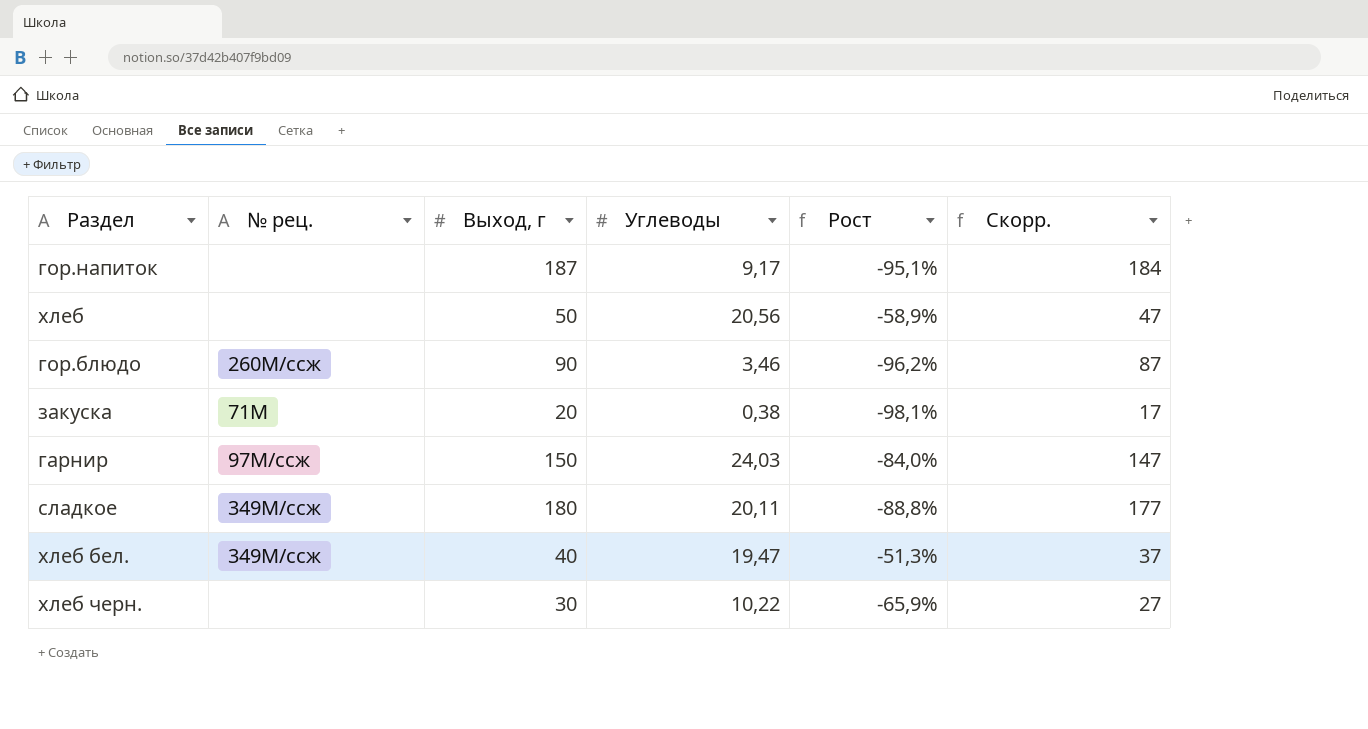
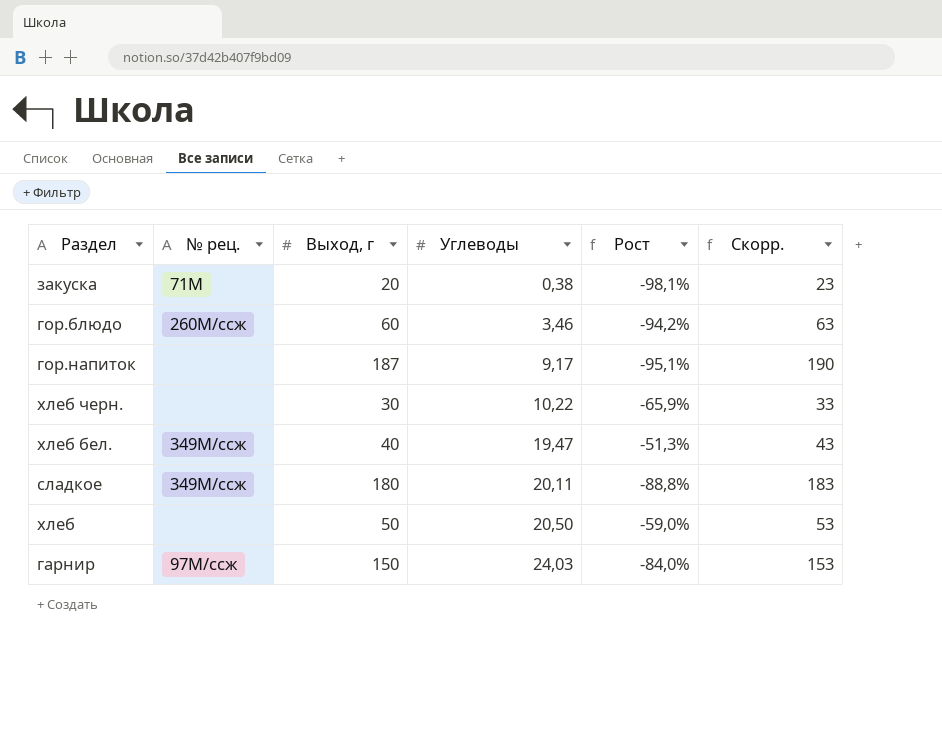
row order: none -> Углеводы ascending
column Скорр. | formula: [Выход, г] - 3 -> [Выход, г] + 3
гор.блюдо | Выход, г: 90 -> 60
гор.блюдо | Рост: -96,2% -> -94,2%
хлеб | Углеводы: 20,56 -> 20,50
хлеб | Рост: -58,9% -> -59,0%

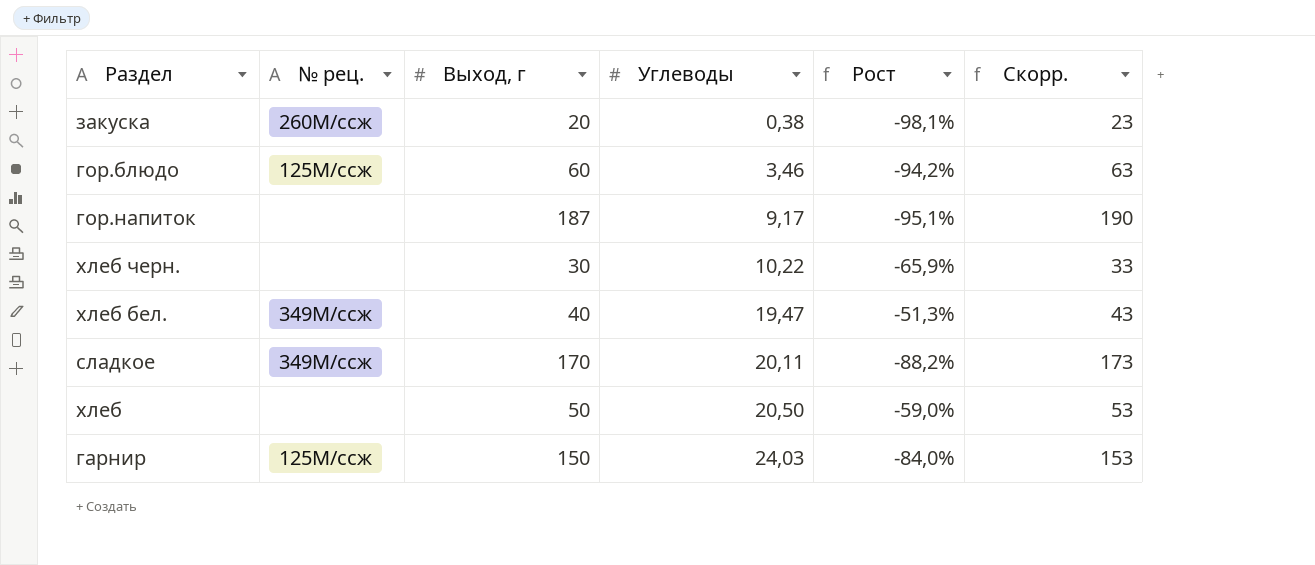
закуска | № рец.: 71М -> 260М/ссж
гор.блюдо | № рец.: 260М/ссж -> 125М/ссж
сладкое | Выход, г: 180 -> 170
сладкое | Рост: -88,8% -> -88,2%
сладкое | Скорр.: 183 -> 173
гарнир | № рец.: 97М/ссж -> 125М/ссж

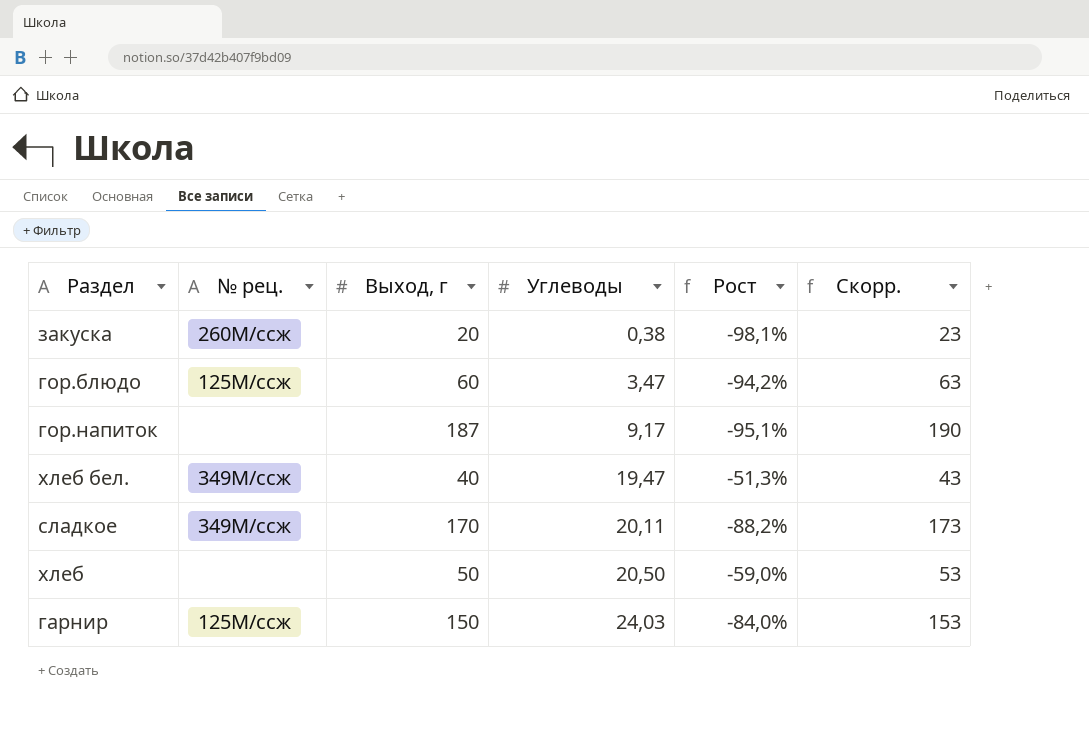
row хлеб черн.: none | 30 | 10,22 | -65,9% | 33 -> none
гор.блюдо | Углеводы: 3,46 -> 3,47

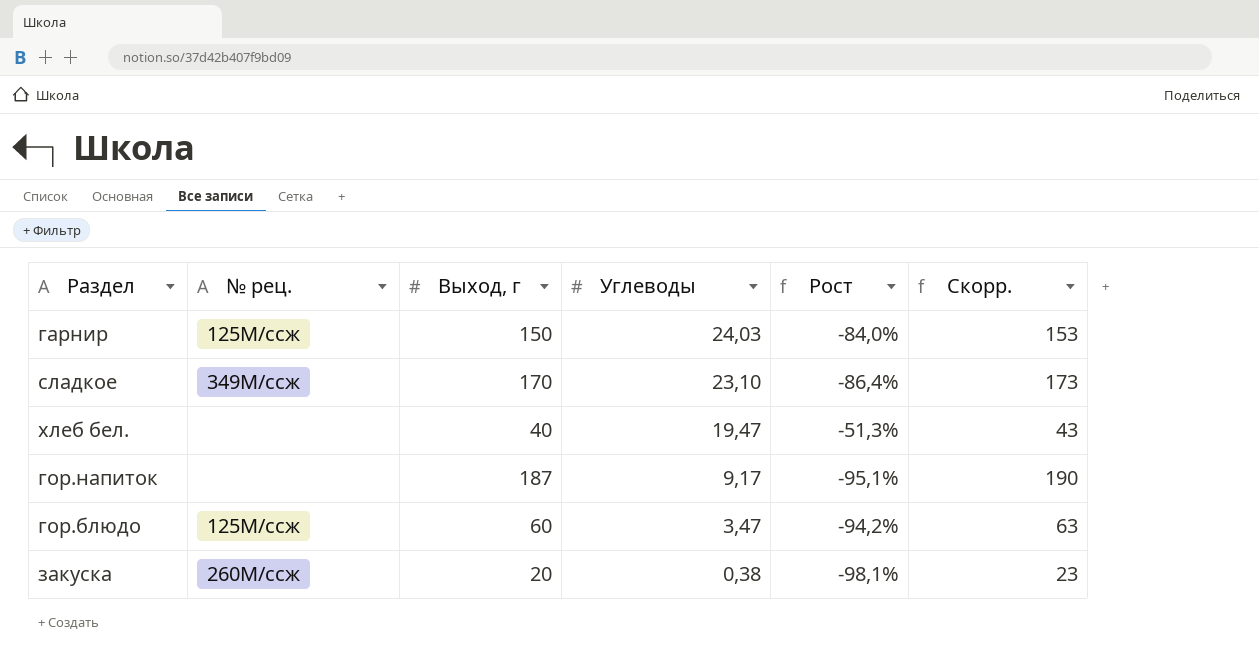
row order: Углеводы ascending -> Углеводы descending
row хлеб: none | 50 | 20,50 | -59,0% | 53 -> none
сладкое | Углеводы: 20,11 -> 23,10
сладкое | Рост: -88,2% -> -86,4%
хлеб бел. | № рец.: 349М/ссж -> none

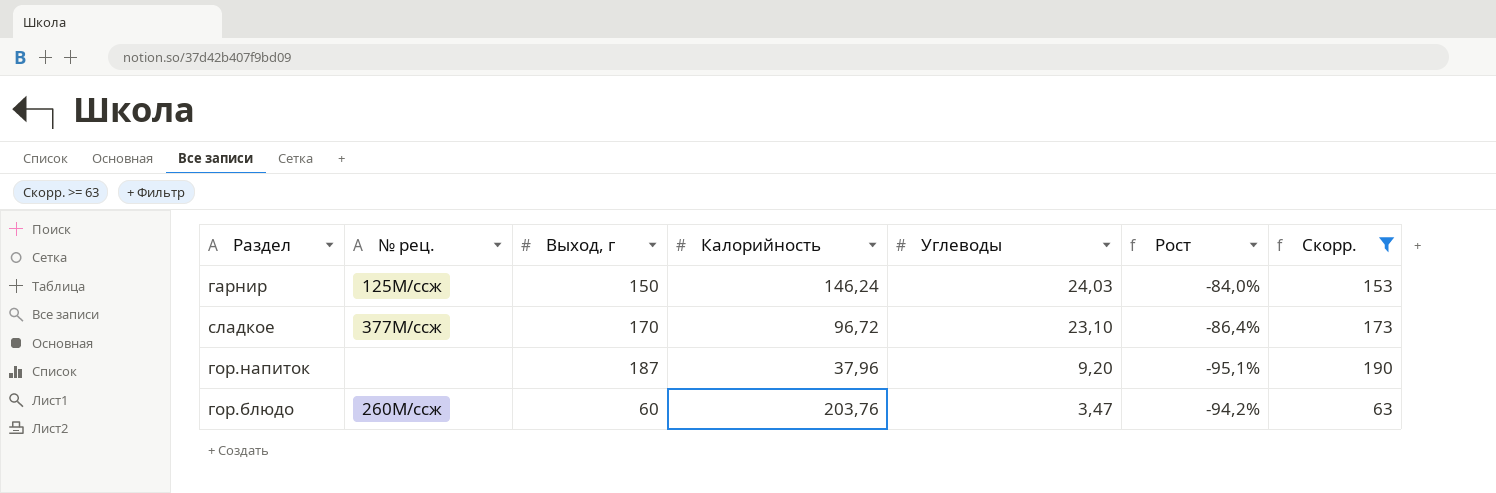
filter: none -> Скорр. >= 63
column Калорийность | position: none -> 4
сладкое | № рец.: 349М/ссж -> 377М/ссж
гор.напиток | Углеводы: 9,17 -> 9,20
гор.блюдо | № рец.: 125М/ссж -> 260М/ссж

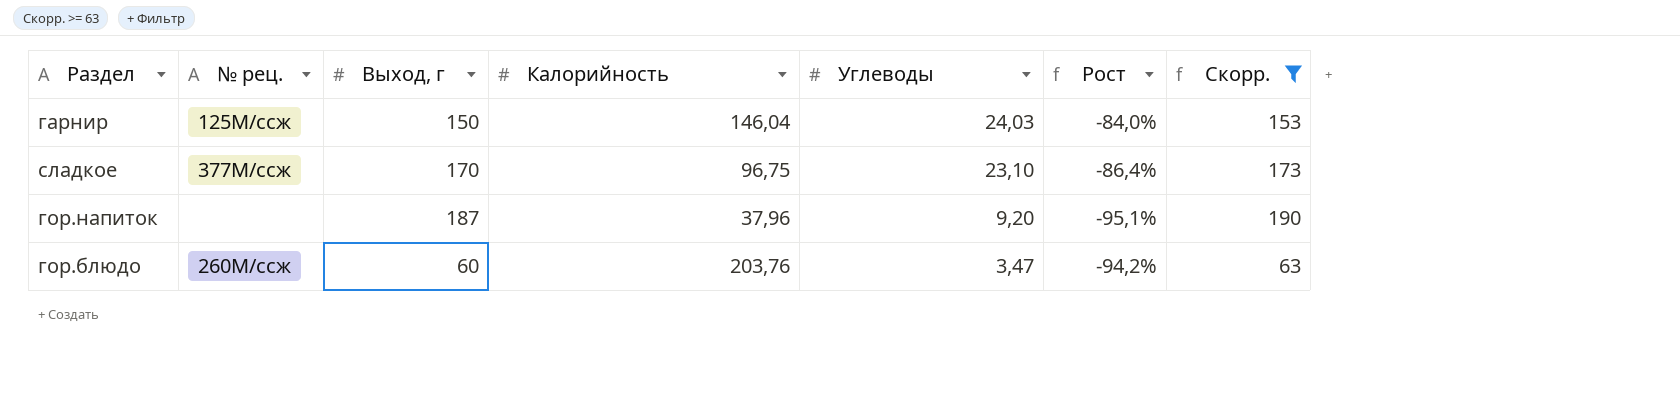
гарнир | Калорийность: 146,24 -> 146,04
сладкое | Калорийность: 96,72 -> 96,75

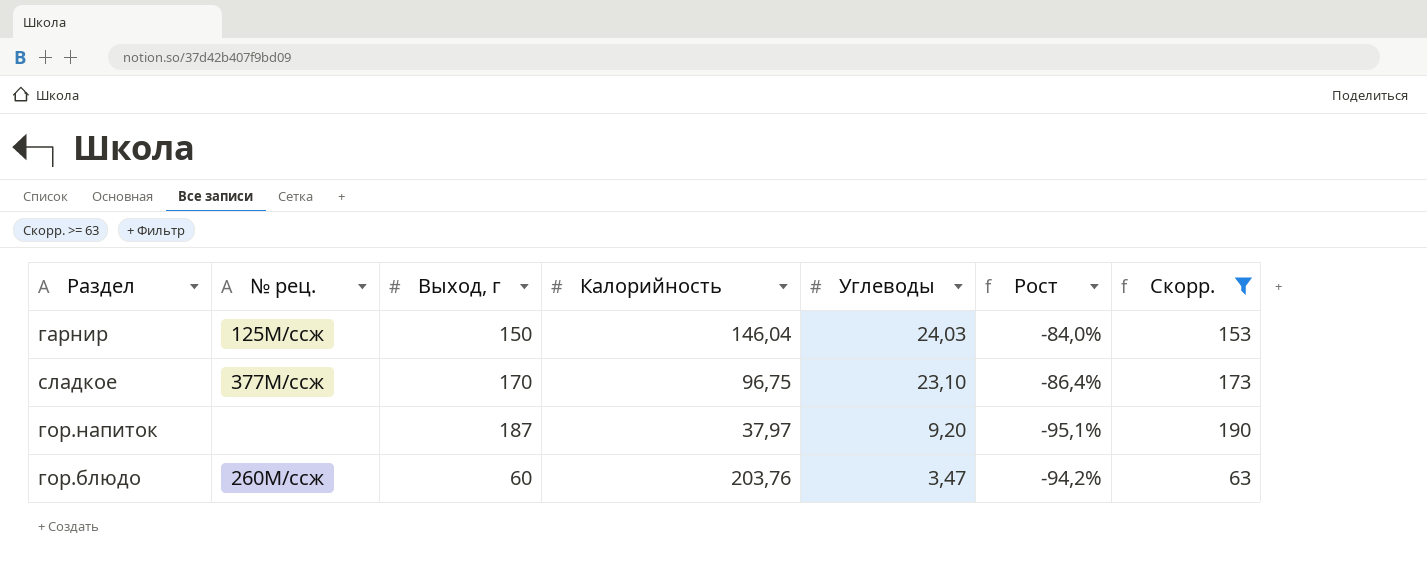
гор.напиток | Калорийность: 37,96 -> 37,97

